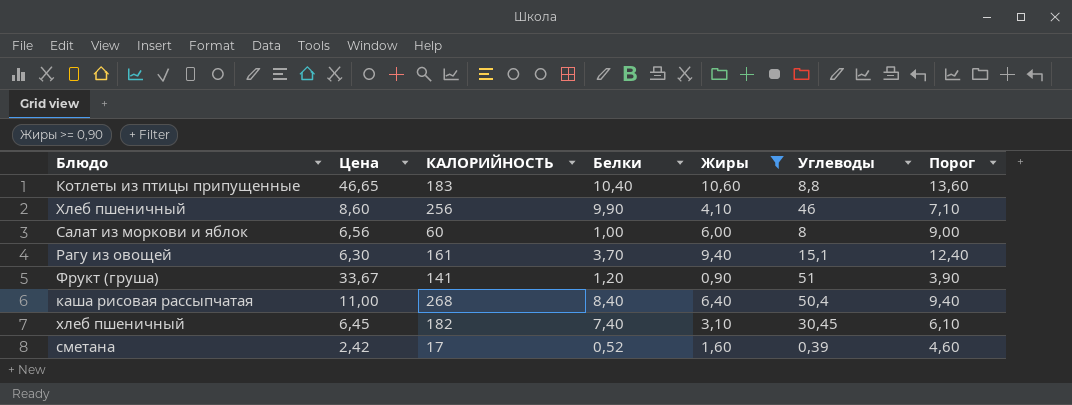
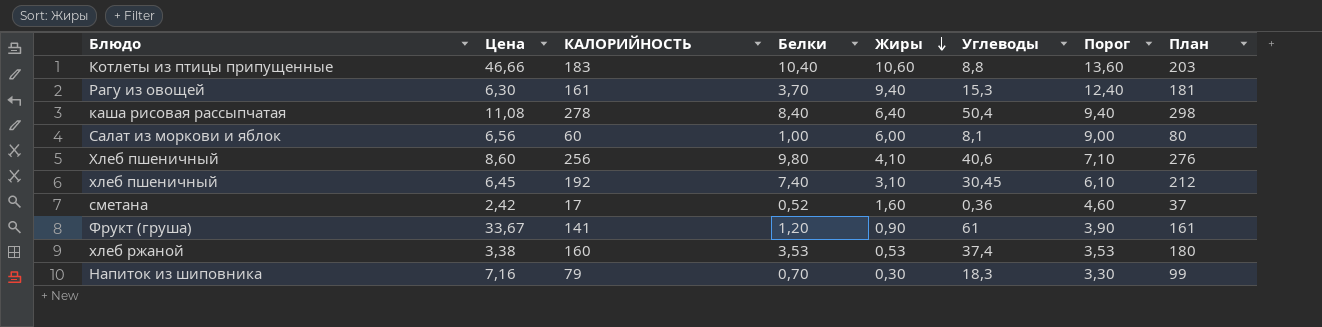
filter: Жиры >= 0,90 -> none
row order: none -> Жиры descending
column План | formula: none -> [КАЛОРИЙНОСТЬ] + 20
Котлеты из птицы припущенные | Цена: 46,65 -> 46,66
Рагу из овощей | Углеводы: 15,1 -> 15,3
каша рисовая рассыпчатая | Цена: 11,00 -> 11,08
каша рисовая рассыпчатая | КАЛОРИЙНОСТЬ: 268 -> 278
Салат из моркови и яблок | Углеводы: 8 -> 8,1
Хлеб пшеничный | Белки: 9,90 -> 9,80
Хлеб пшеничный | Углеводы: 46 -> 40,6
хлеб пшеничный | КАЛОРИЙНОСТЬ: 182 -> 192
сметана | Углеводы: 0,39 -> 0,36
Фрукт (груша) | Углеводы: 51 -> 61

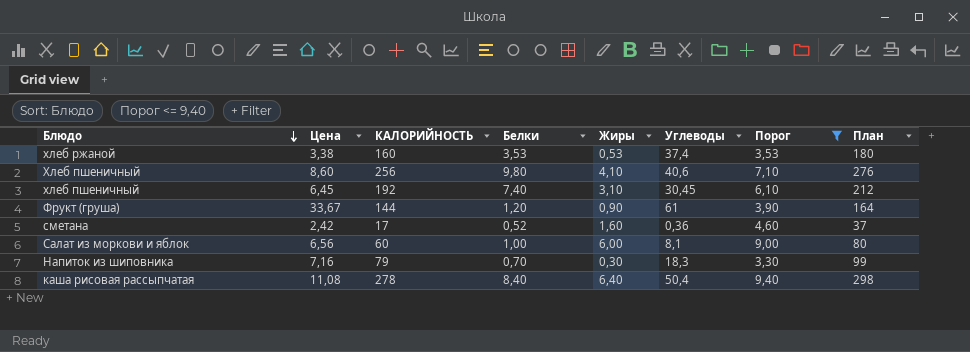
filter: none -> Порог <= 9,40
row order: Жиры descending -> Блюдо descending
Фрукт (груша) | КАЛОРИЙНОСТЬ: 141 -> 144
Фрукт (груша) | План: 161 -> 164

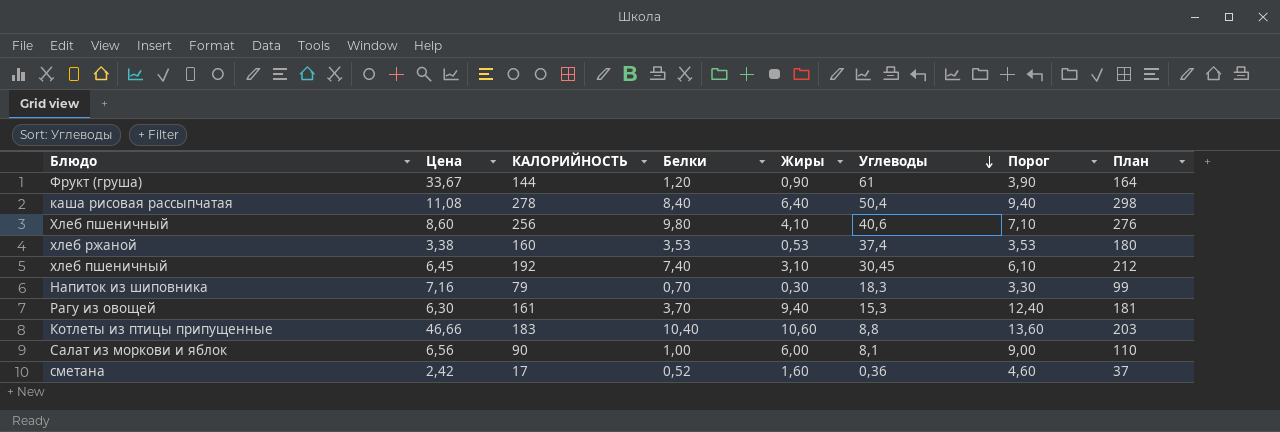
filter: Порог <= 9,40 -> none
row order: Блюдо descending -> Углеводы descending
Салат из моркови и яблок | КАЛОРИЙНОСТЬ: 60 -> 90
Салат из моркови и яблок | План: 80 -> 110

